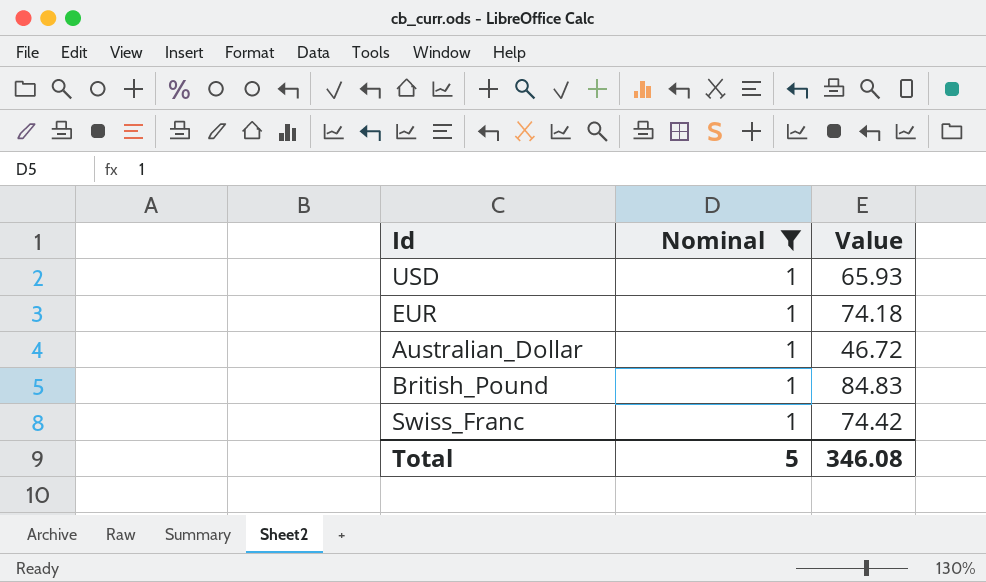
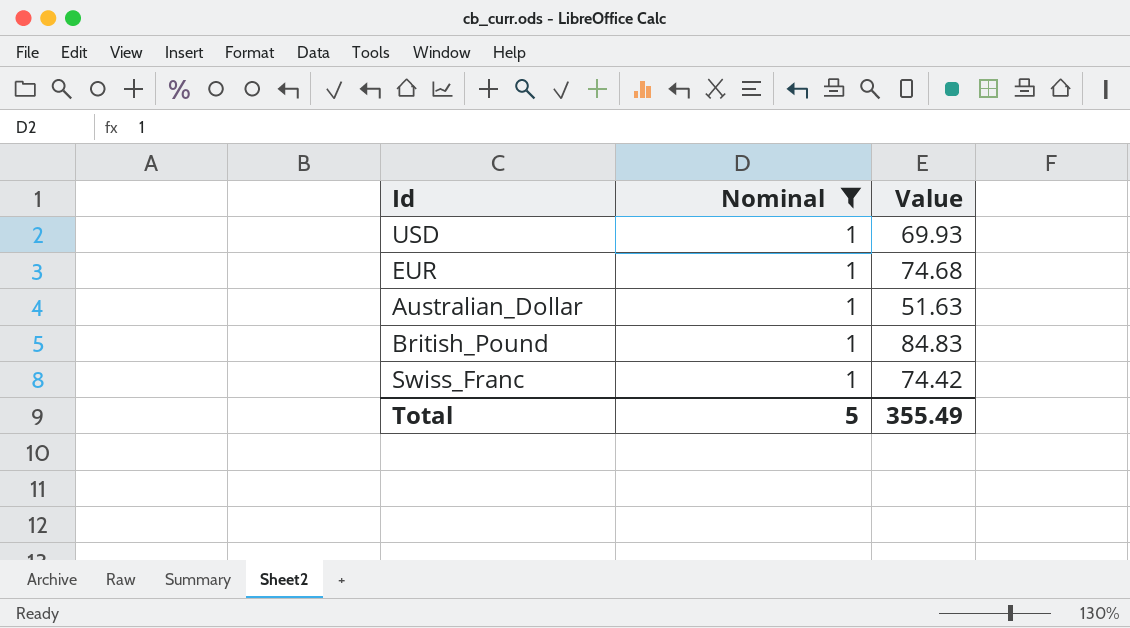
USD | Value: 65.93 -> 69.93
EUR | Value: 74.18 -> 74.68
Australian_Dollar | Value: 46.72 -> 51.63
Total | Value: 346.08 -> 355.49

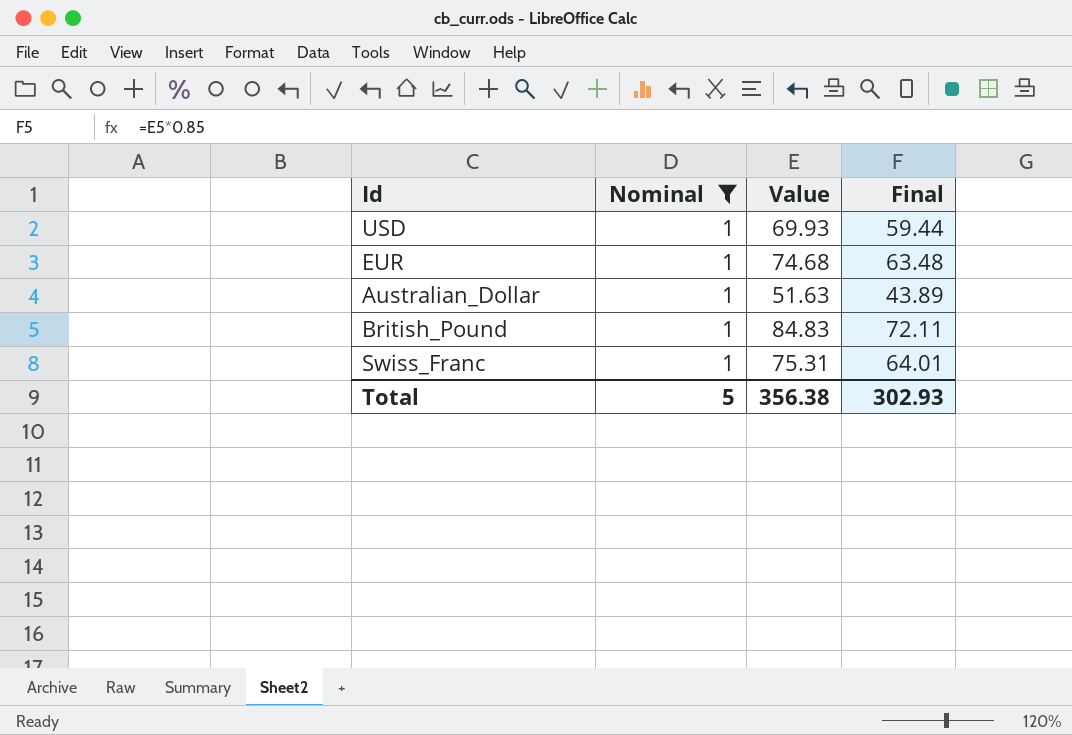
column Final | formula: none -> [Value] * 0.85
Swiss_Franc | Value: 74.42 -> 75.31
Total | Value: 355.49 -> 356.38

